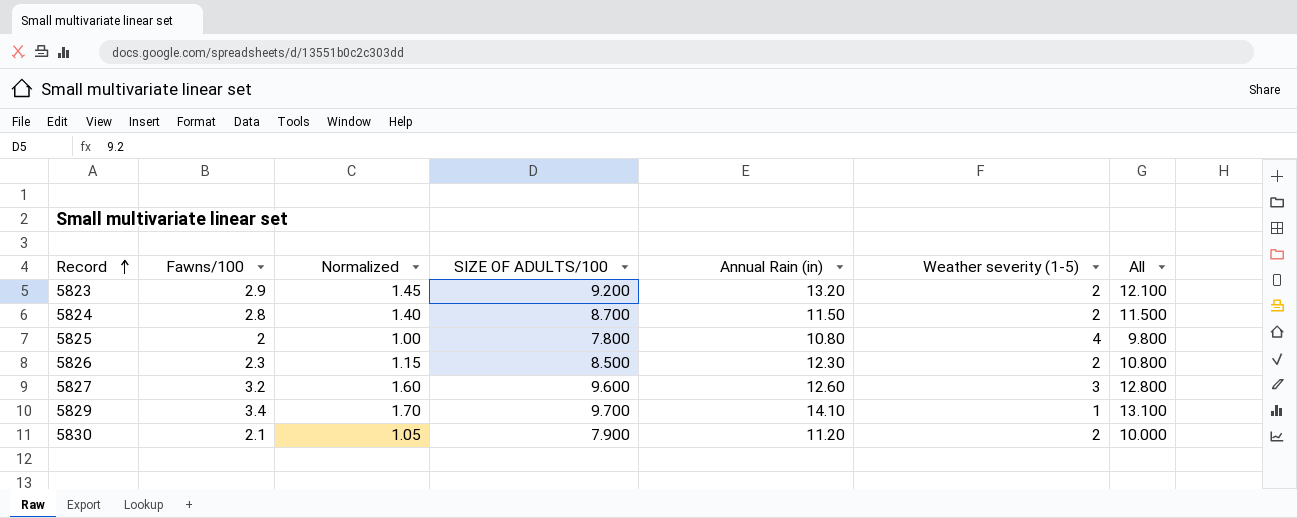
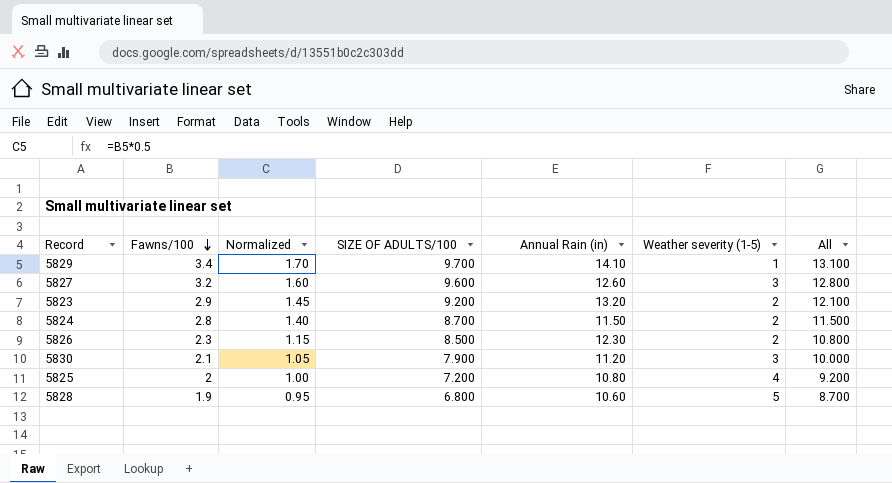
row order: Record ascending -> Fawns/100 descending
5830 | Weather severity (1-5): 2 -> 3
5825 | SIZE OF ADULTS/100: 7.800 -> 7.200
5825 | All: 9.800 -> 9.200
row 5828: none -> 1.9 | 0.95 | 6.800 | 10.60 | 5 | 8.700

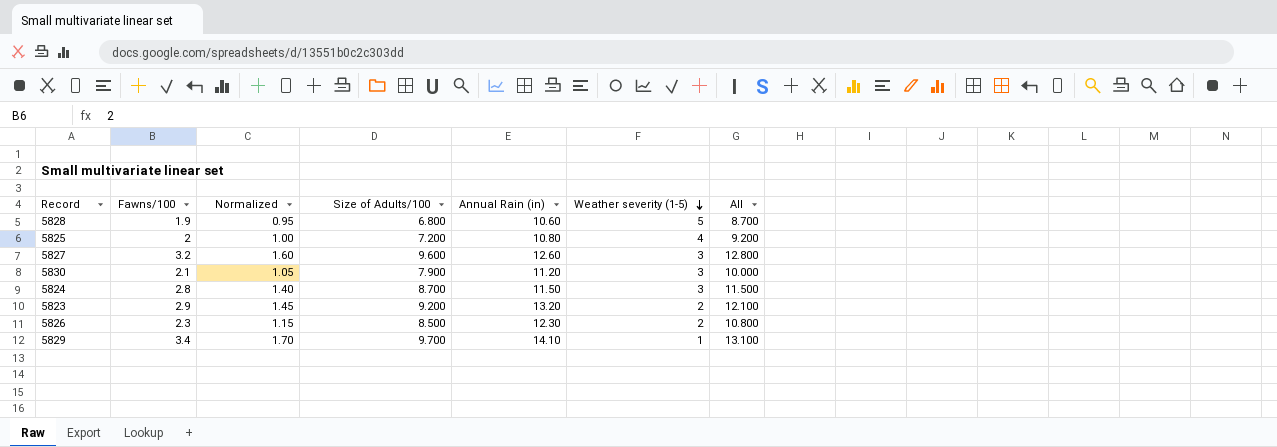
row order: Fawns/100 descending -> Weather severity (1-5) descending
column name: SIZE OF ADULTS/100 -> Size of Adults/100
5824 | Weather severity (1-5): 2 -> 3

